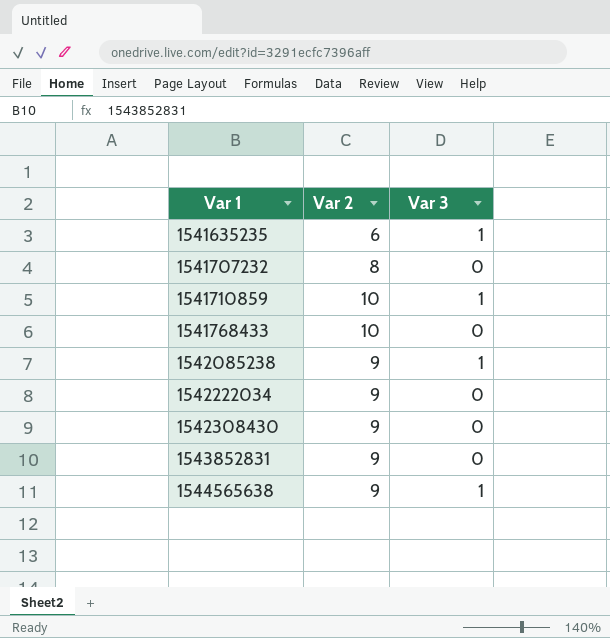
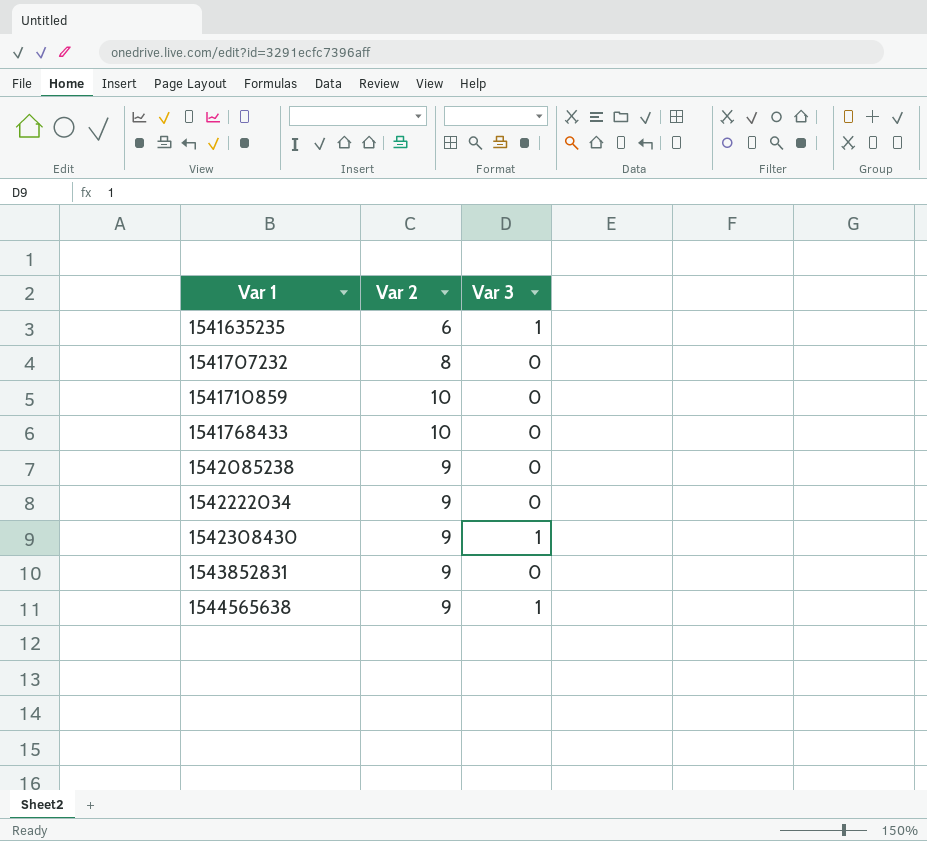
1541710859 | Var 3: 1 -> 0
1542085238 | Var 3: 1 -> 0
1542308430 | Var 3: 0 -> 1

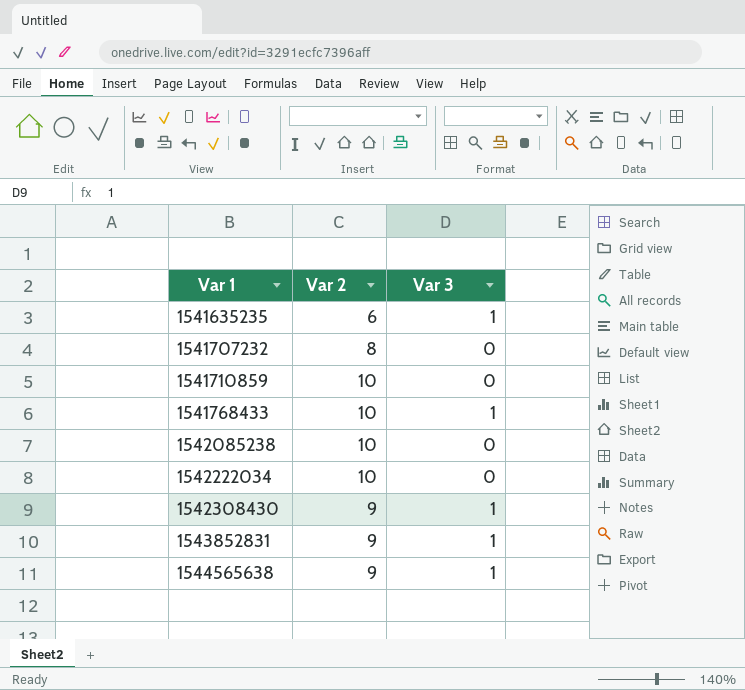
1541768433 | Var 3: 0 -> 1
1542085238 | Var 2: 9 -> 10
1542222034 | Var 2: 9 -> 10
1543852831 | Var 3: 0 -> 1

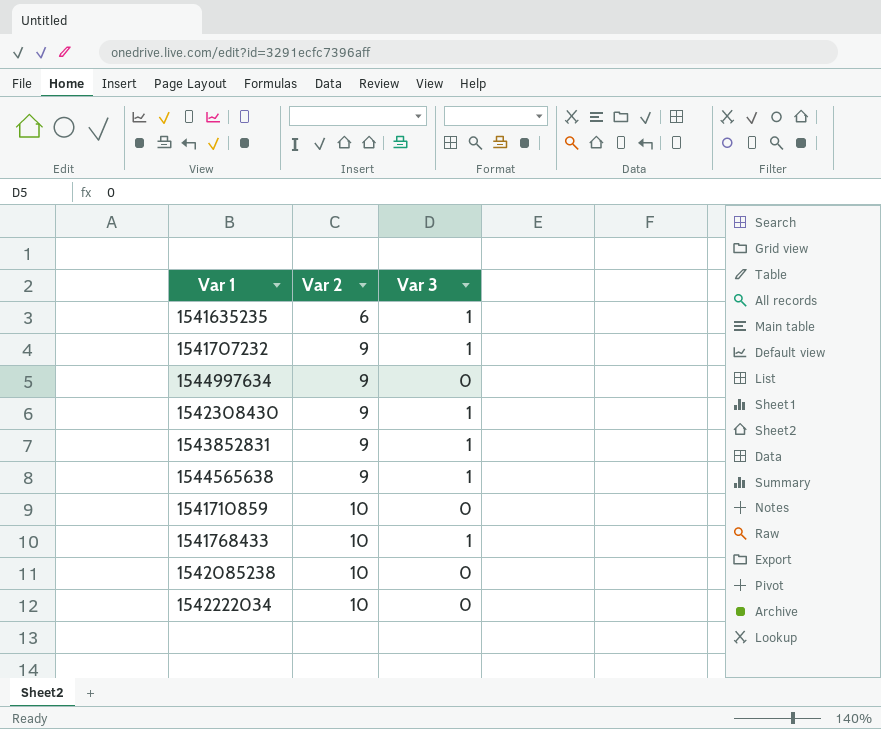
row order: Var 1 ascending -> Var 2 ascending
1541707232 | Var 2: 8 -> 9
1541707232 | Var 3: 0 -> 1
row 1544997634: none -> 9 | 0

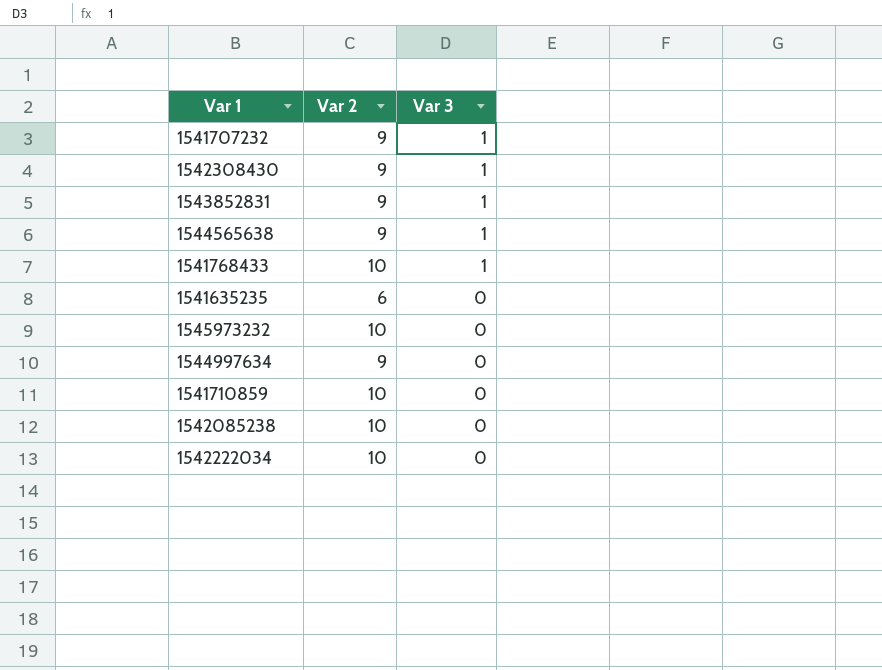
row order: Var 2 ascending -> Var 3 descending
1541635235 | Var 3: 1 -> 0
row 1545973232: none -> 10 | 0

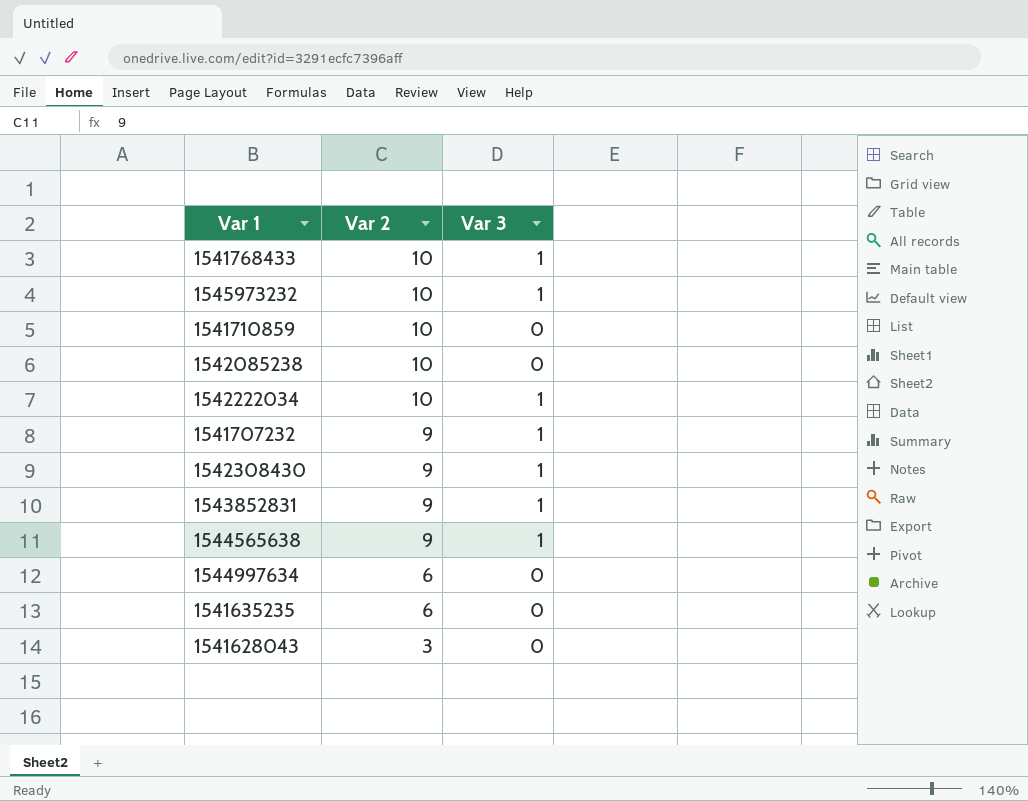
row order: Var 3 descending -> Var 2 descending
1545973232 | Var 3: 0 -> 1
1542222034 | Var 3: 0 -> 1
1544997634 | Var 2: 9 -> 6
row 1541628043: none -> 3 | 0

